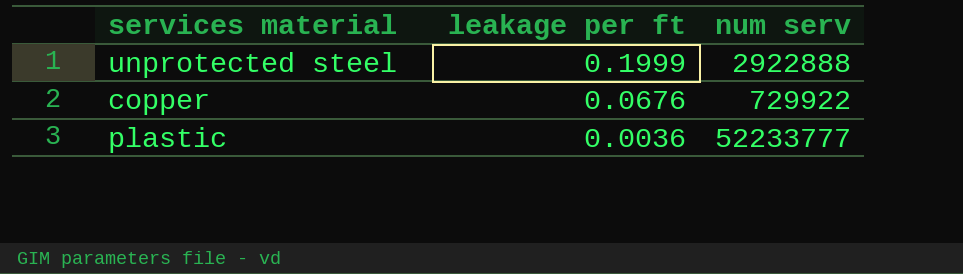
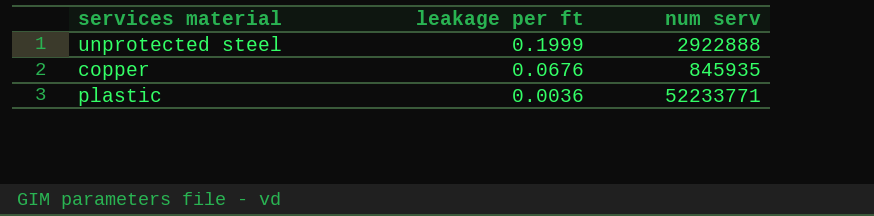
copper | num serv: 729922 -> 845935
plastic | num serv: 52233777 -> 52233771

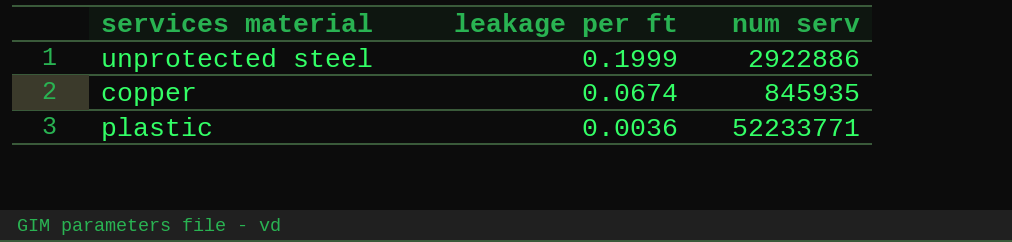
unprotected steel | num serv: 2922888 -> 2922886
copper | leakage per ft: 0.0676 -> 0.0674

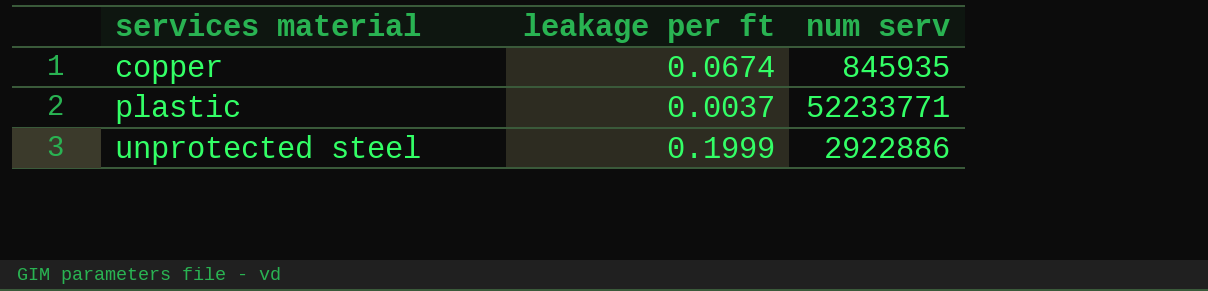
row order: leakage per ft descending -> services material ascending
plastic | leakage per ft: 0.0036 -> 0.0037

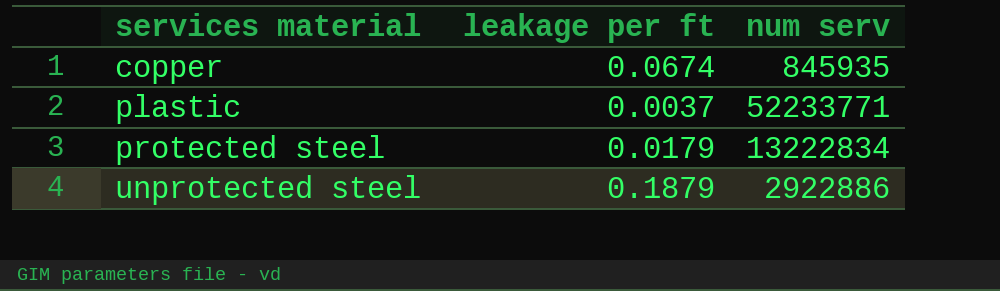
row protected steel: none -> 0.0179 | 13222834
unprotected steel | leakage per ft: 0.1999 -> 0.1879

